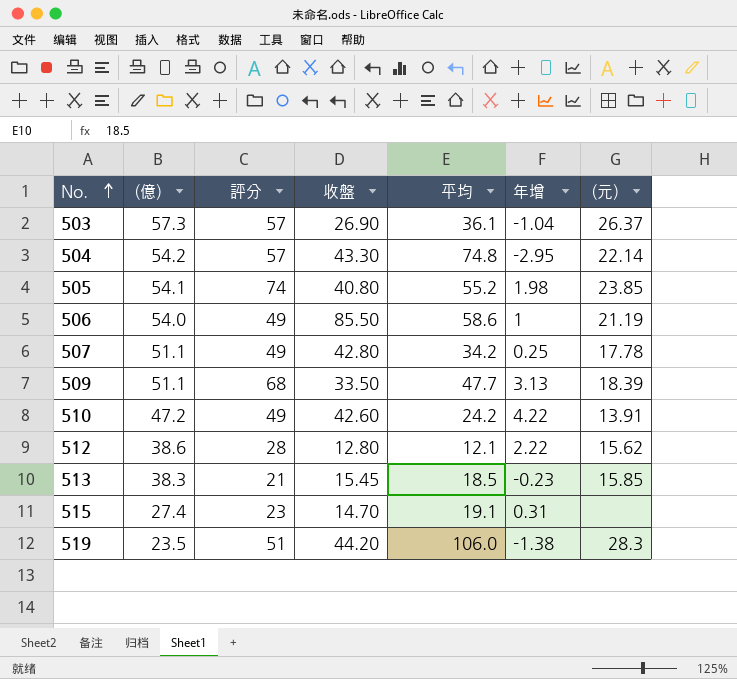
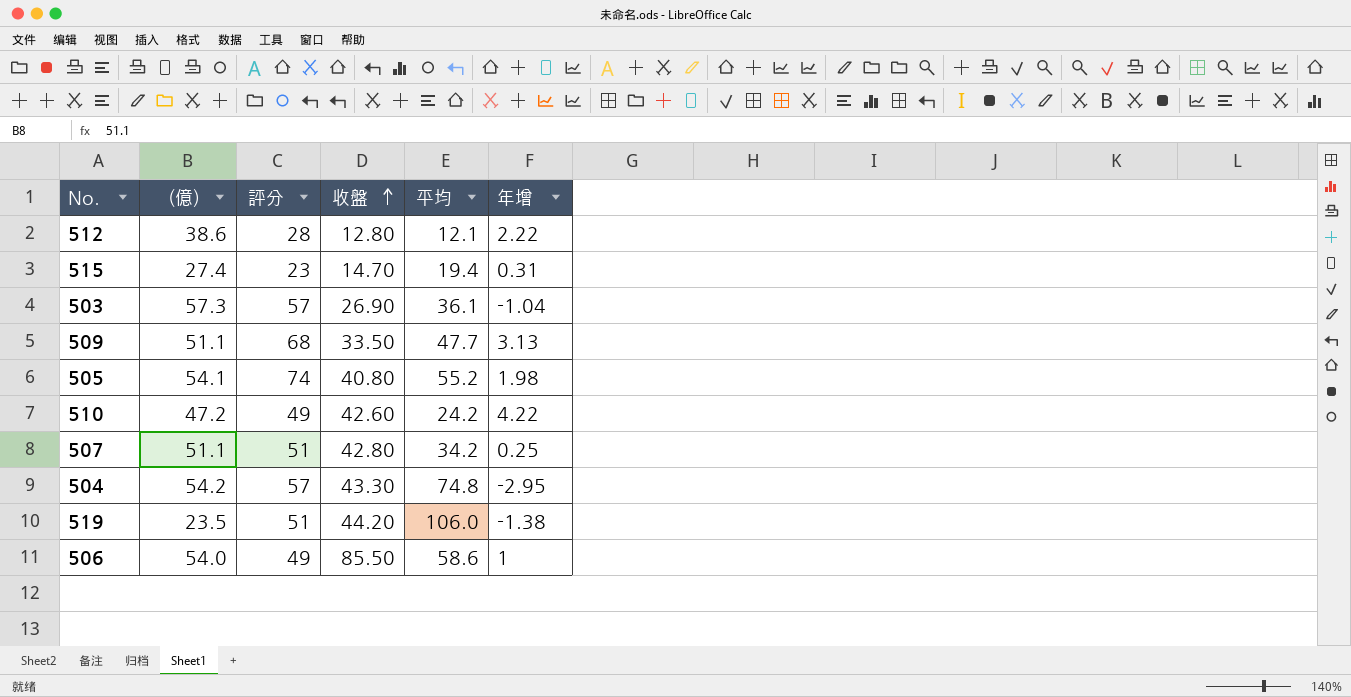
row order: No. ascending -> 收盤 ascending
column (元) | position: 7 -> none
row 513: 38.3 | 21 | 15.45 | 18.5 | -0.23 | 15.85 -> none
515 | 平均: 19.1 -> 19.4
507 | 評分: 49 -> 51

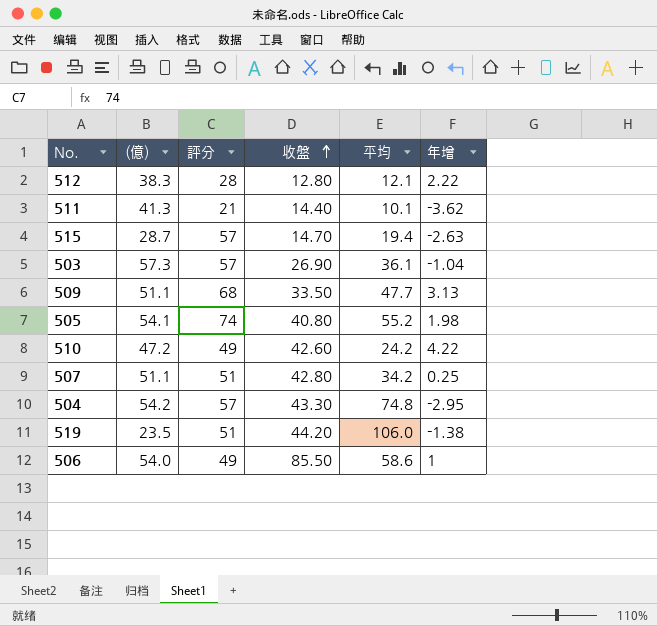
512 | (億): 38.6 -> 38.3
row 511: none -> 41.3 | 21 | 14.40 | 10.1 | -3.62
515 | (億): 27.4 -> 28.7
515 | 評分: 23 -> 57
515 | 年增: 0.31 -> -2.63

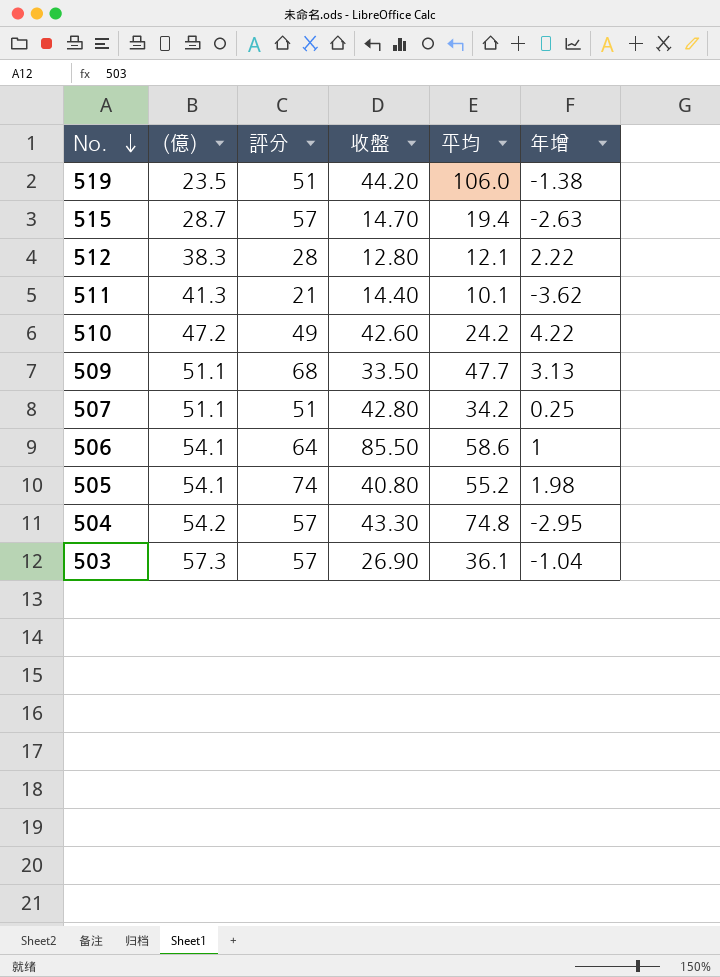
row order: 收盤 ascending -> No. descending
506 | (億): 54.0 -> 54.1
506 | 評分: 49 -> 64

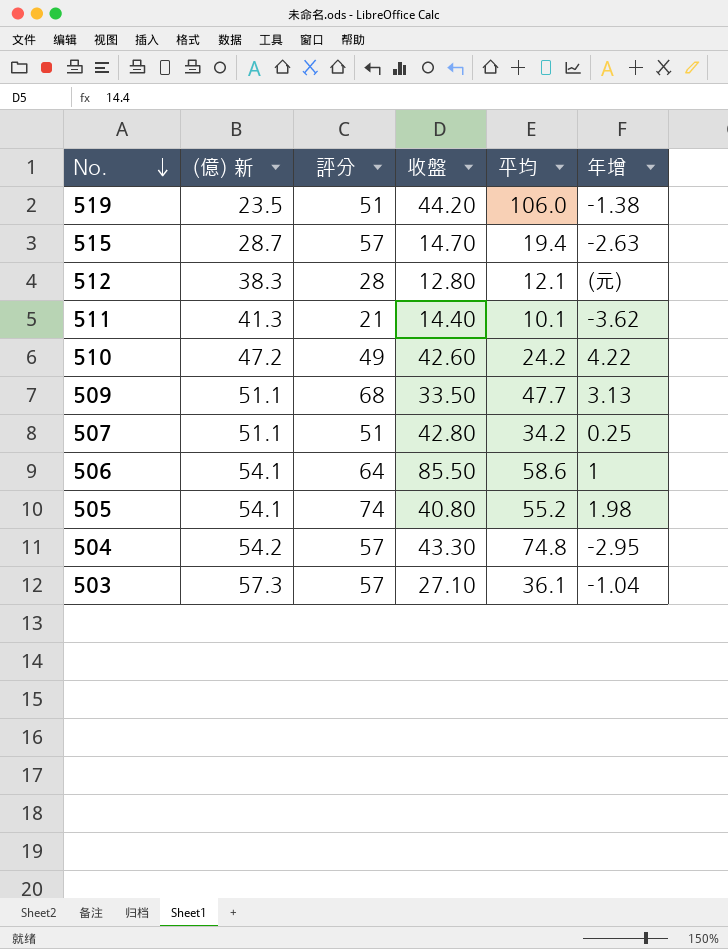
column name: (億) -> (億) 新
512 | 年增: 2.22 -> (元)
503 | 收盤: 26.90 -> 27.10

